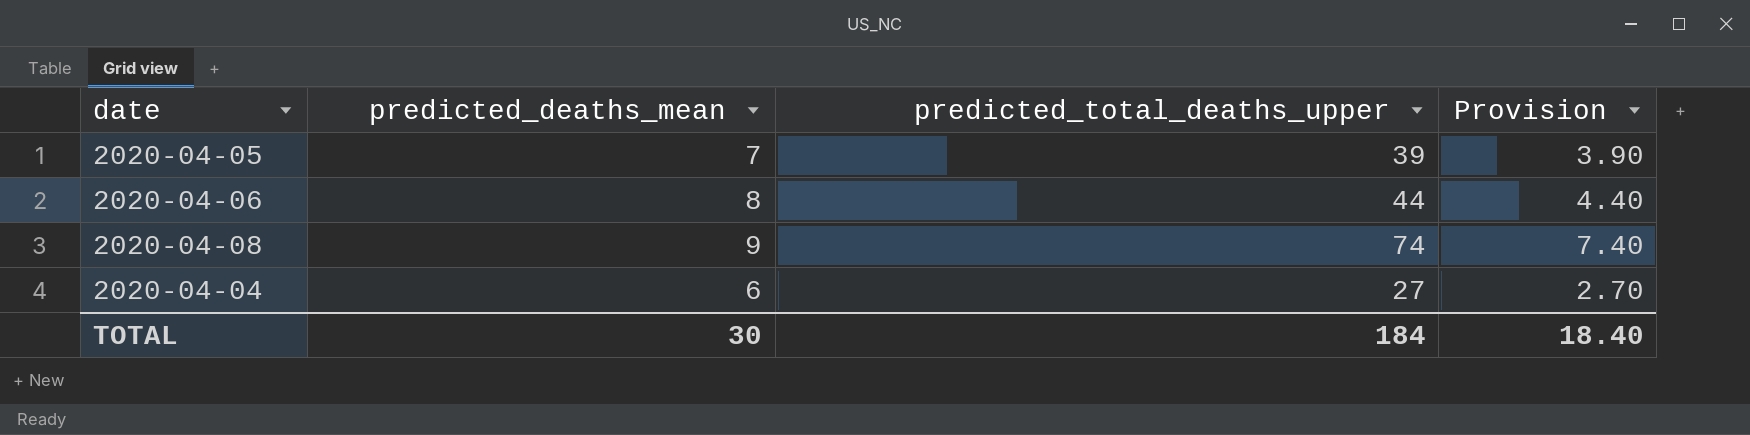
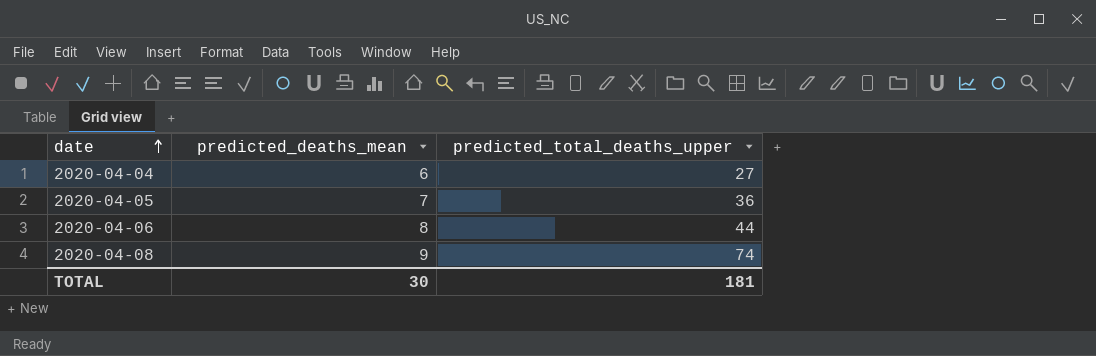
row order: none -> date ascending
column Provision | formula: [predicted_total_deaths_upper] * 0.1 -> none
2020-04-05 | predicted_total_deaths_upper: 39 -> 36
TOTAL | predicted_total_deaths_upper: 184 -> 181

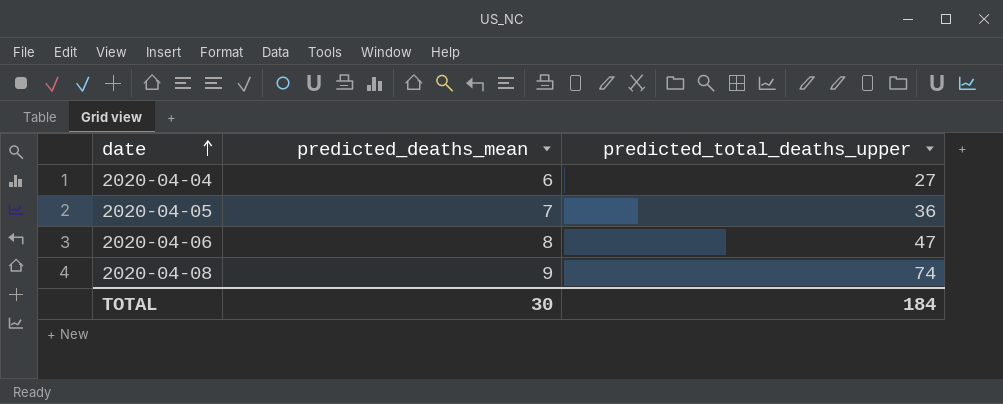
2020-04-06 | predicted_total_deaths_upper: 44 -> 47
TOTAL | predicted_total_deaths_upper: 181 -> 184

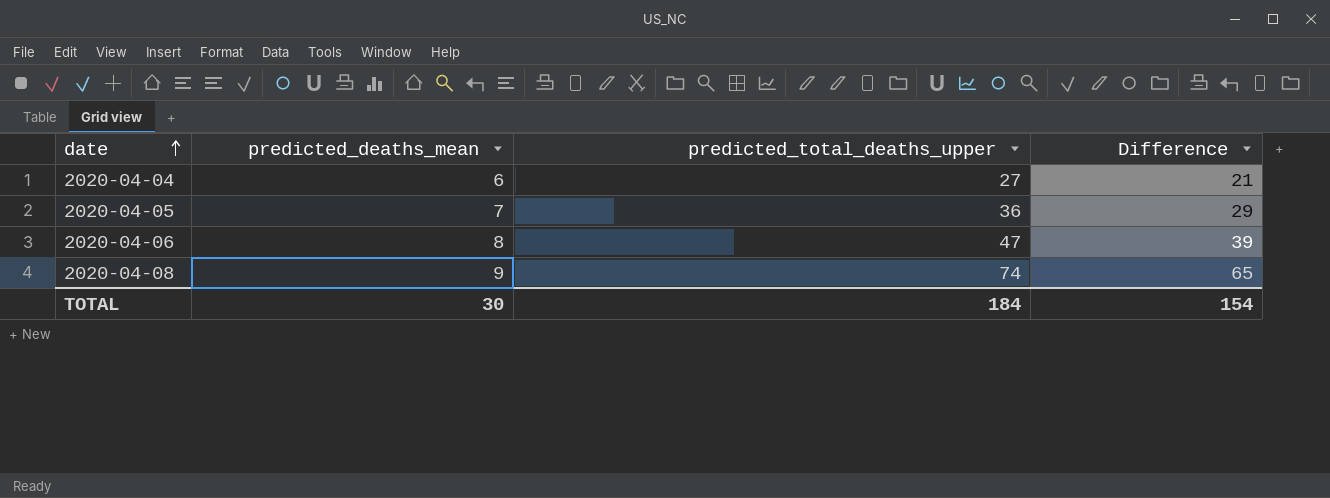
column Difference | formula: none -> [predicted_total_deaths_upper] - [predicted_deaths_mean]

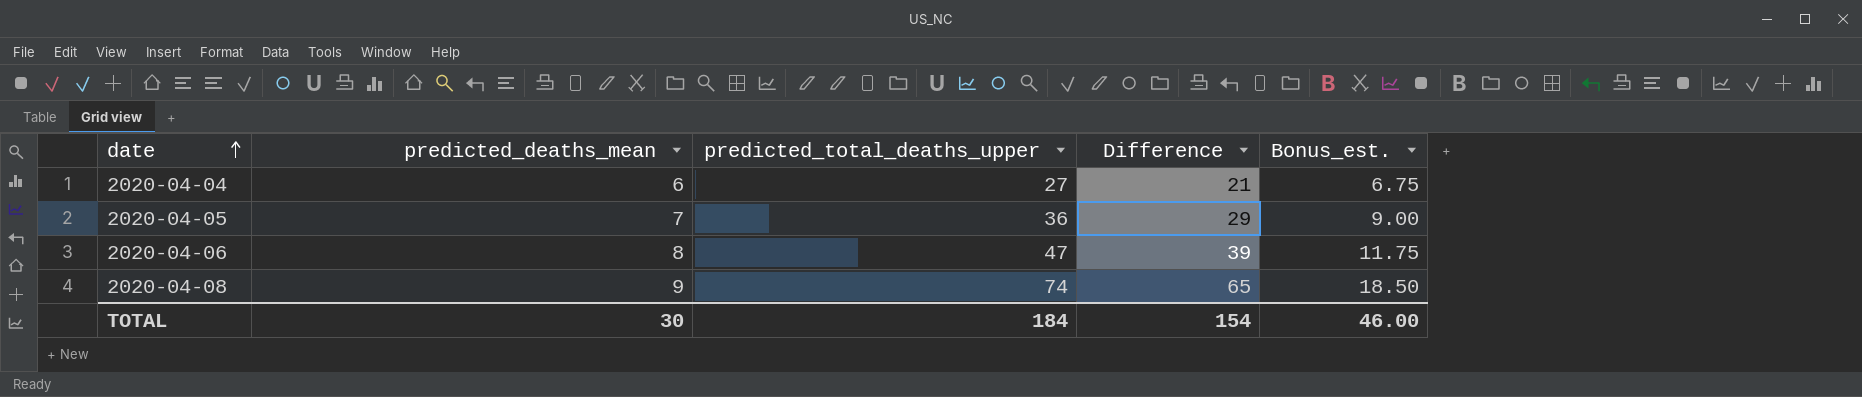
column Bonus_est. | formula: none -> [predicted_total_deaths_upper] * 0.25

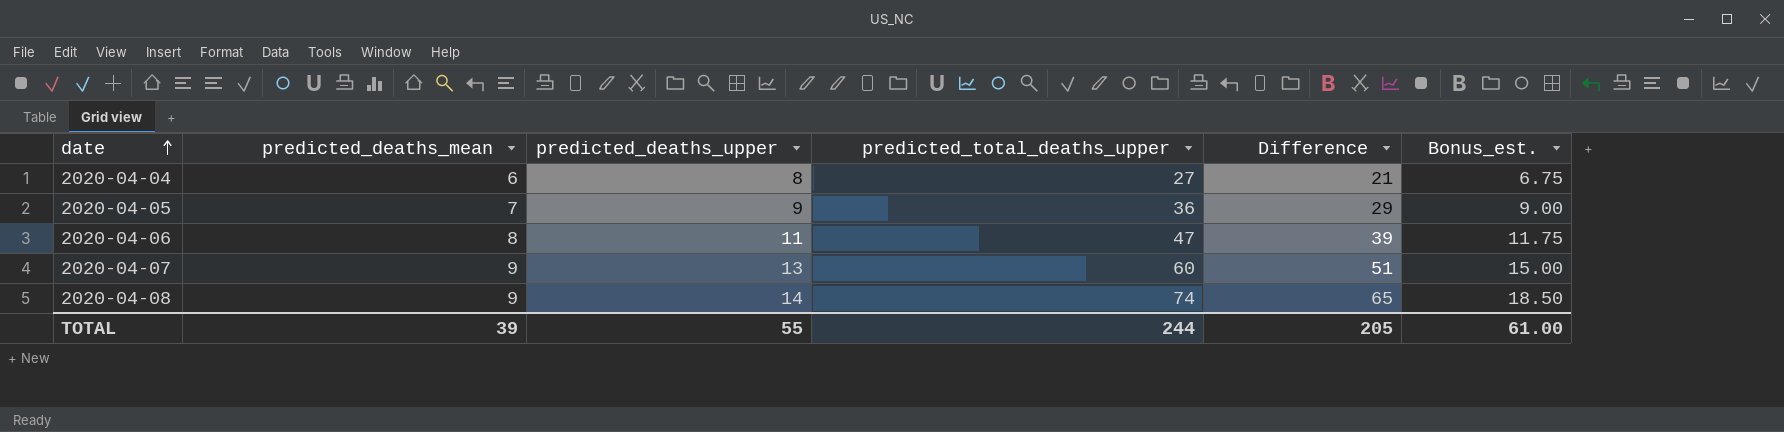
column predicted_deaths_upper | position: none -> 3
row 2020-04-07: none -> 9 | 13 | 60 | 51 | 15.00
TOTAL | predicted_deaths_mean: 30 -> 39
TOTAL | predicted_total_deaths_upper: 184 -> 244
TOTAL | Difference: 154 -> 205
TOTAL | Bonus_est.: 46.00 -> 61.00

